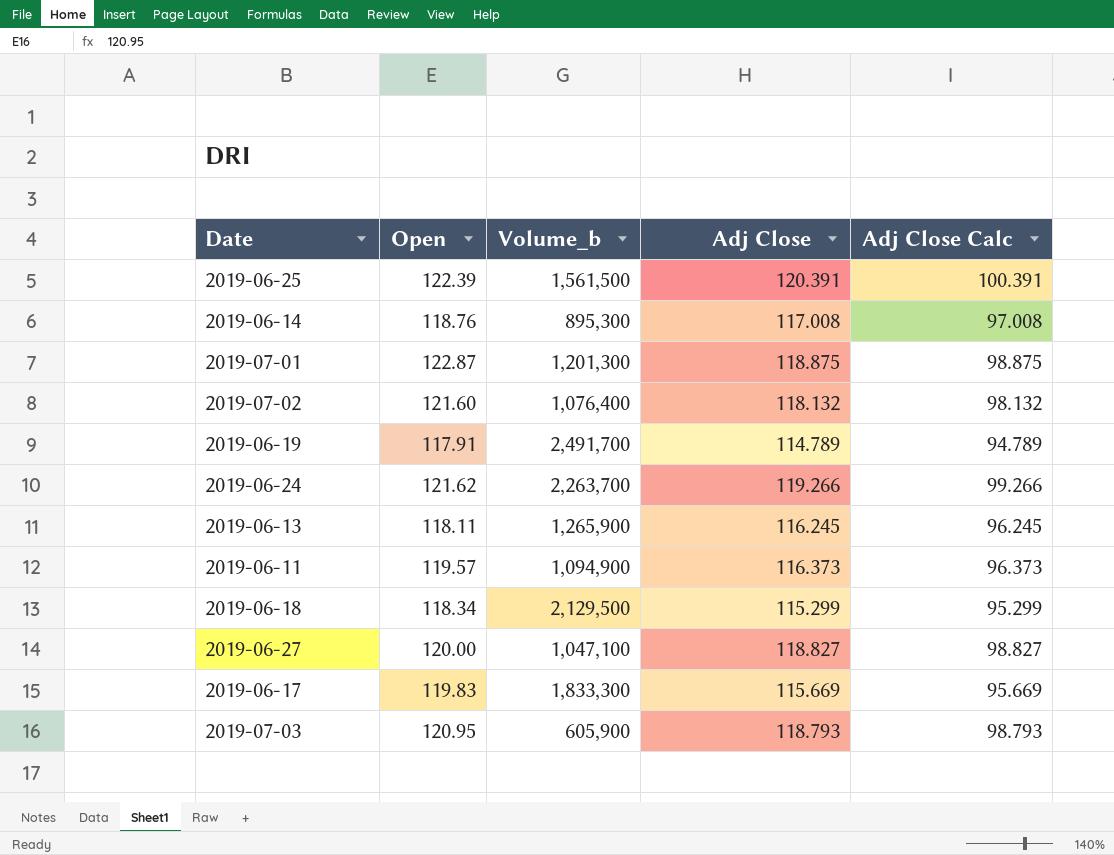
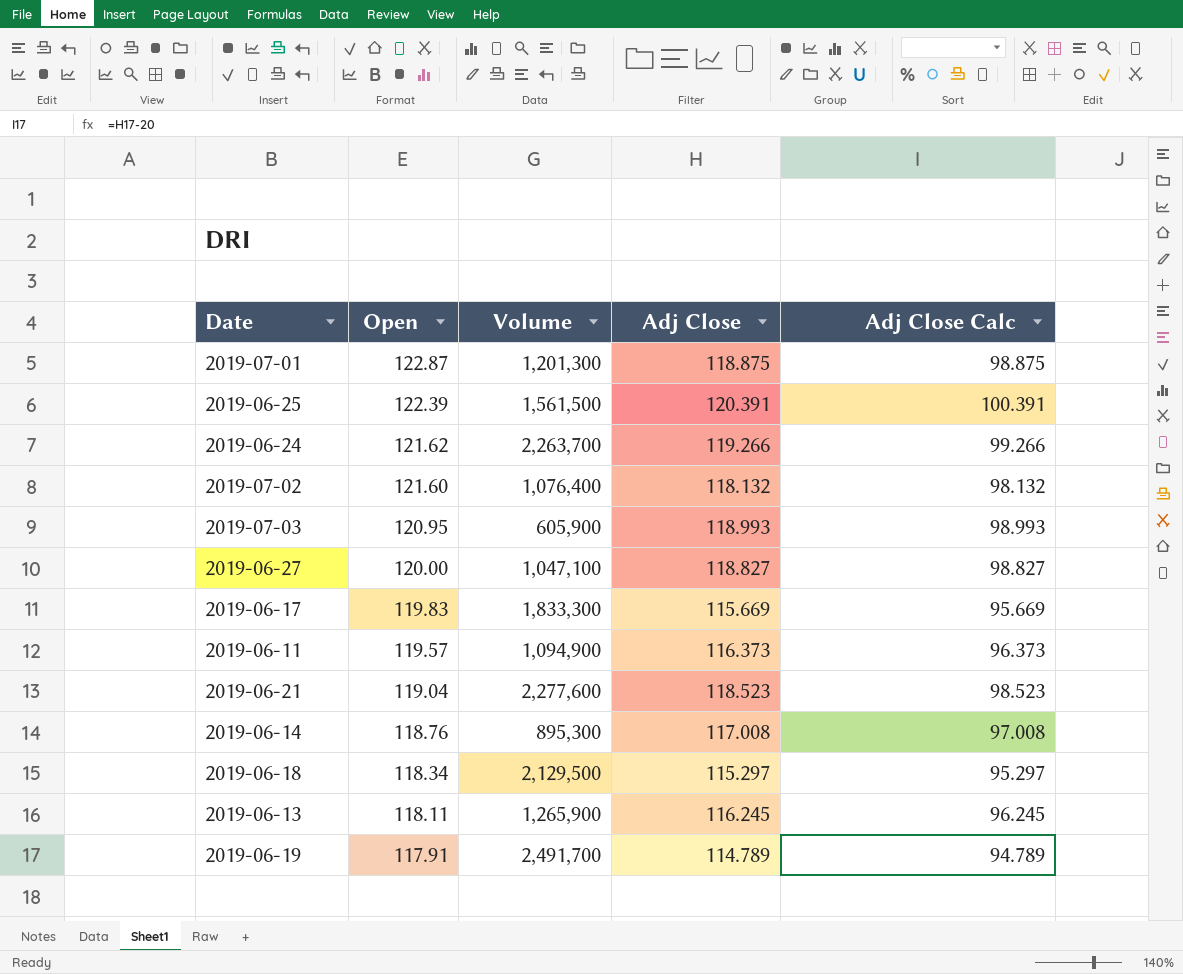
row order: none -> Open descending
column name: Volume_b -> Volume
2019-07-03 | Adj Close: 118.793 -> 118.993
2019-07-03 | Adj Close Calc: 98.793 -> 98.993
row 2019-06-21: none -> 119.04 | 2,277,600 | 118.523 | 98.523
2019-06-18 | Adj Close: 115.299 -> 115.297
2019-06-18 | Adj Close Calc: 95.299 -> 95.297

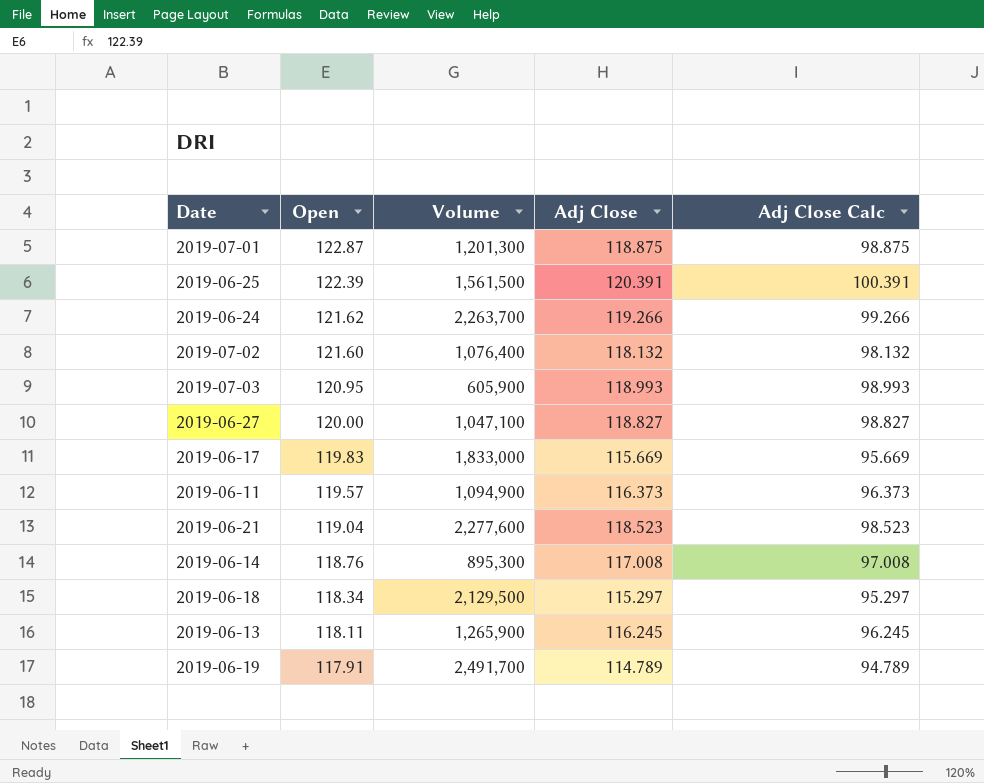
2019-06-17 | Volume: 1,833,300 -> 1,833,000

